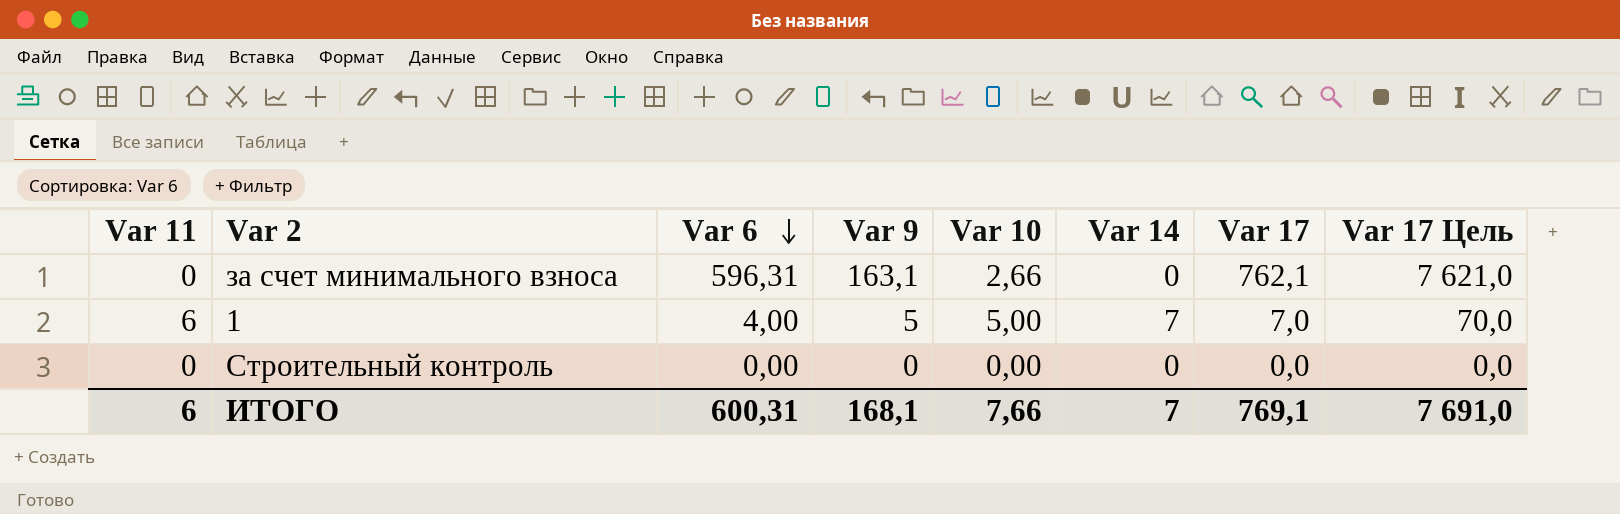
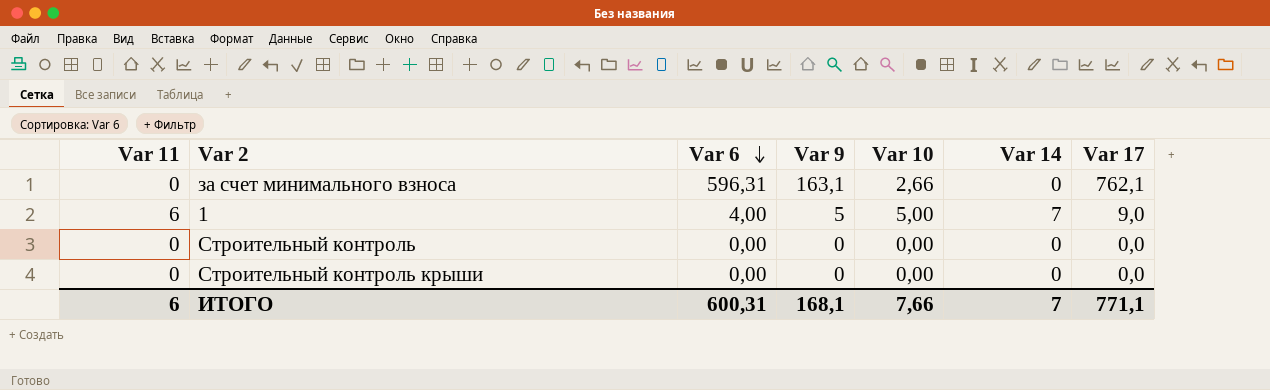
column Var 17 Цель | formula: [Var 17] * 10 -> none
1 | Var 17: 7,0 -> 9,0
row Строительный контроль крыши: none -> 0 | 0,00 | 0 | 0,00 | 0 | 0,0
ИТОГО | Var 17: 769,1 -> 771,1

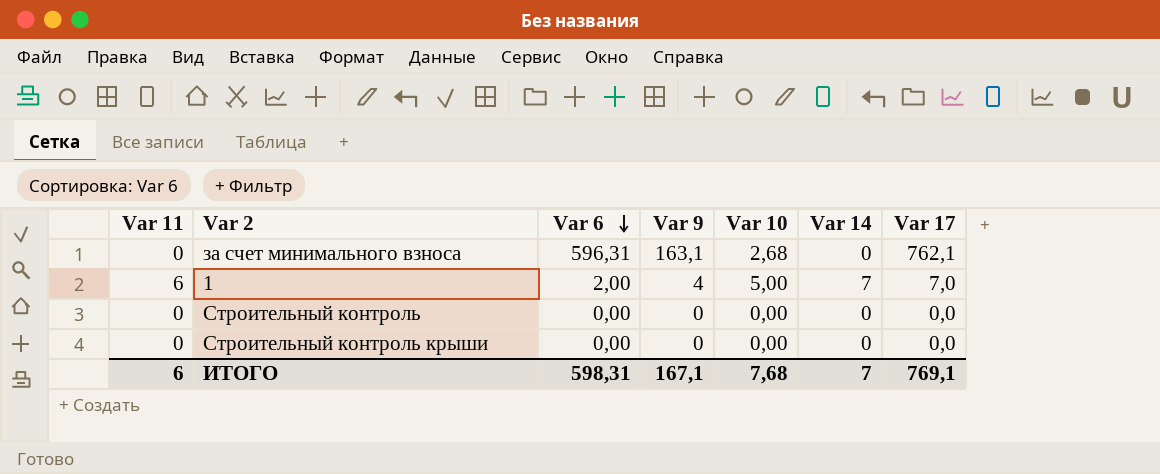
за счет минимального взноса | Var 10: 2,66 -> 2,68
1 | Var 6: 4,00 -> 2,00
1 | Var 9: 5 -> 4
1 | Var 17: 9,0 -> 7,0
ИТОГО | Var 6: 600,31 -> 598,31
ИТОГО | Var 9: 168,1 -> 167,1
ИТОГО | Var 10: 7,66 -> 7,68
ИТОГО | Var 17: 771,1 -> 769,1

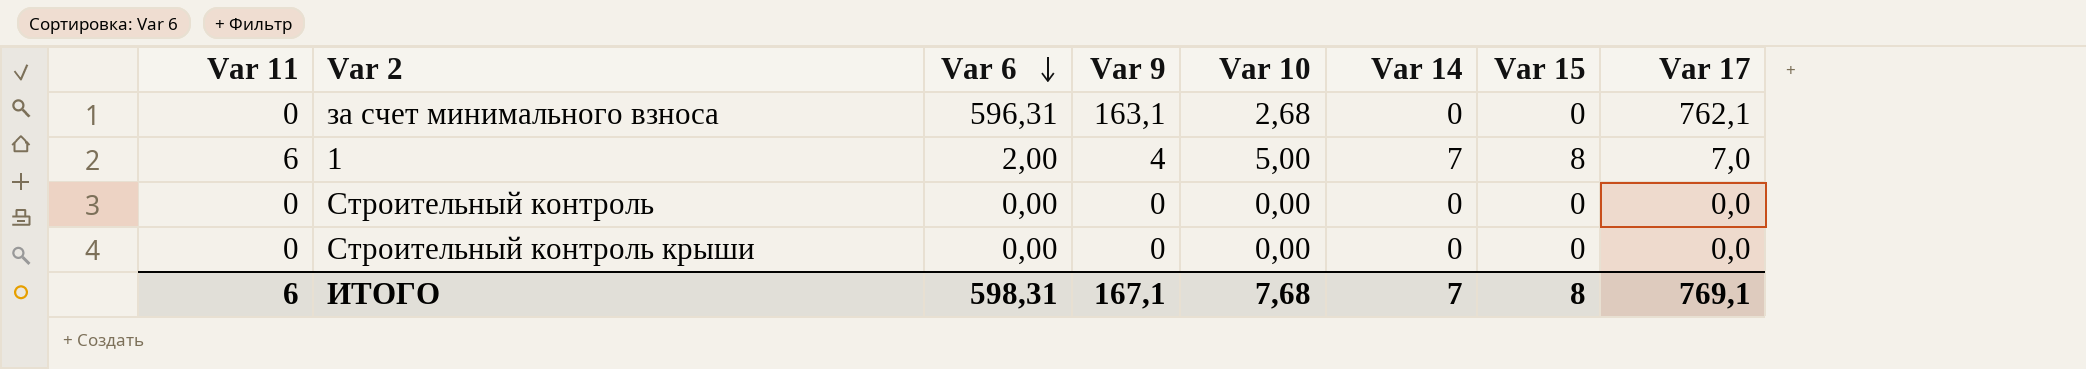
column Var 15 | position: none -> 7

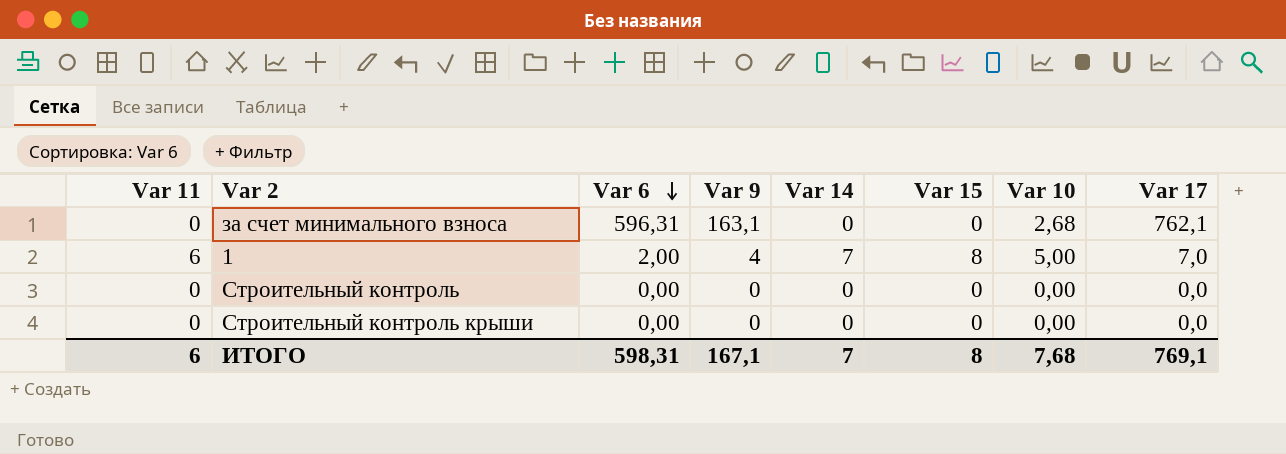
column Var 10 | position: 5 -> 7

